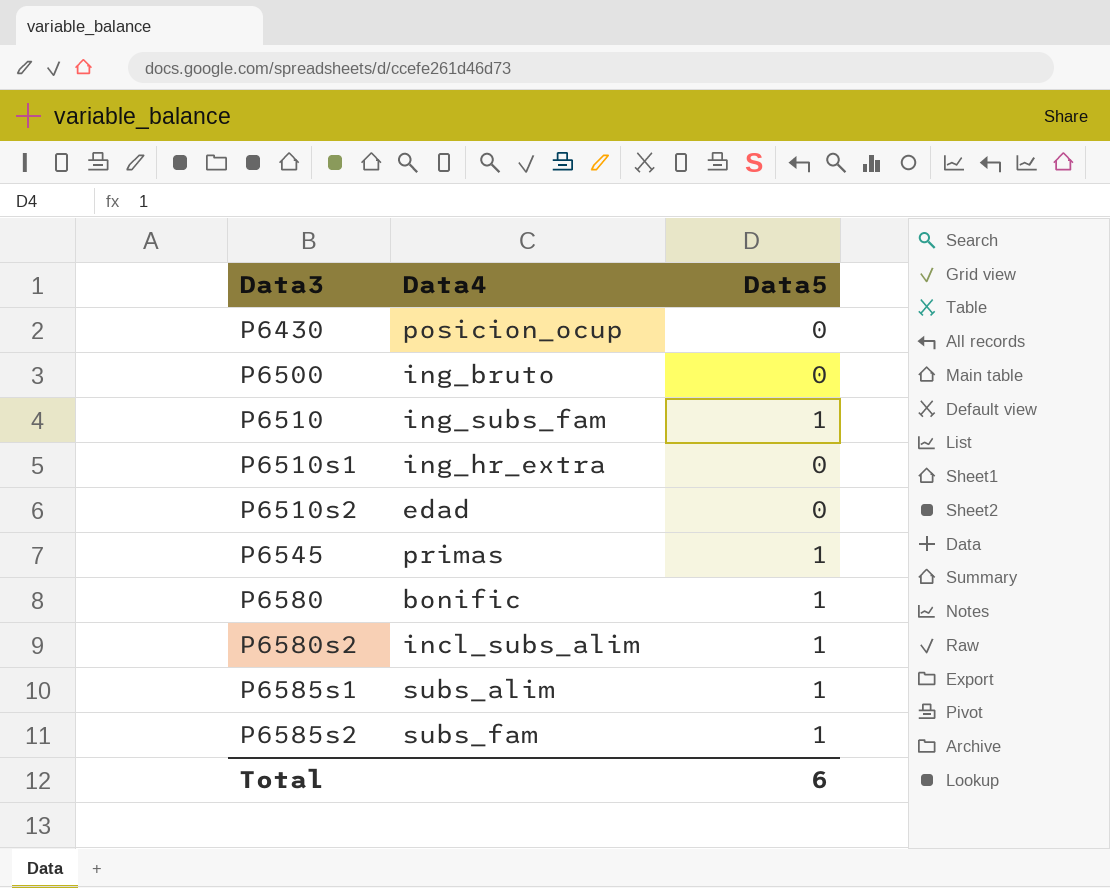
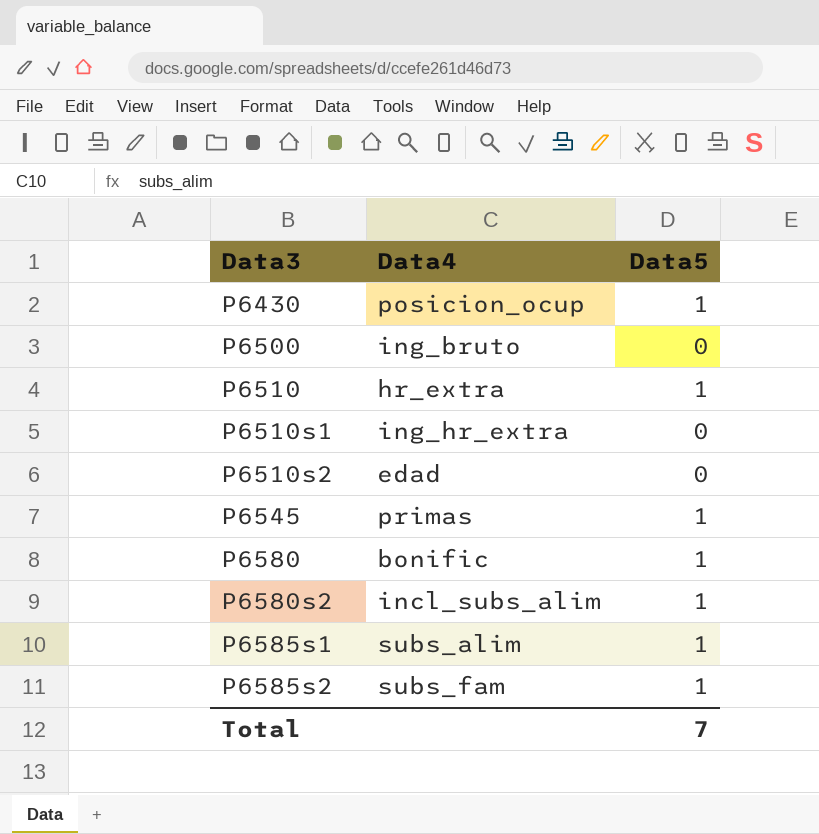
P6430 | Data5: 0 -> 1
P6510 | Data4: ing_subs_fam -> hr_extra
Total | Data5: 6 -> 7

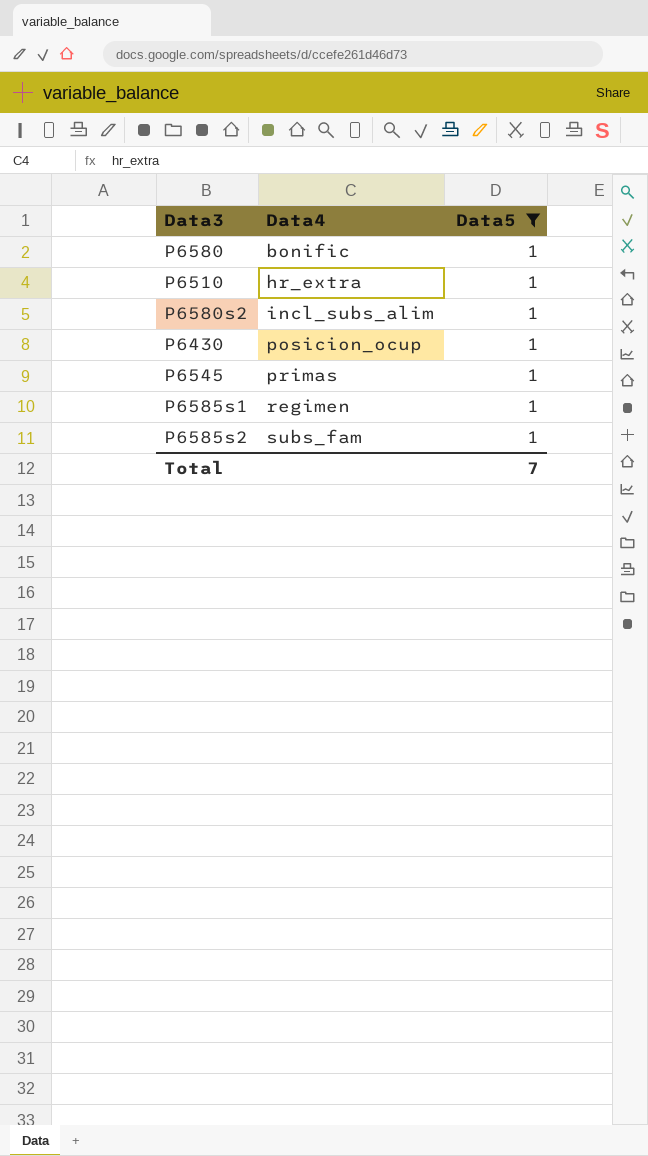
filter: none -> Data5 = 1
row order: Data3 ascending -> Data4 ascending
P6585s1 | Data4: subs_alim -> regimen

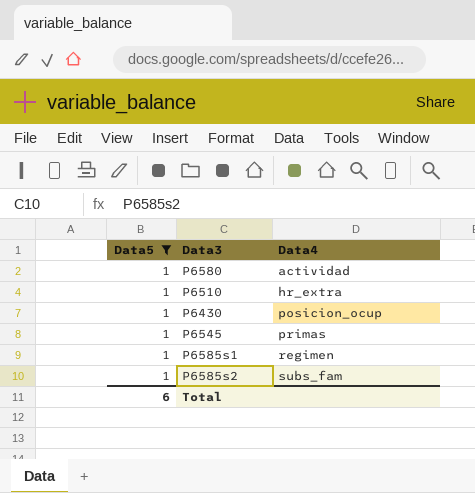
column Data5 | position: 3 -> 1
row P6580s2: incl_subs_alim | 1 -> none
P6580 | Data4: bonific -> actividad
Total | Data5: 7 -> 6

